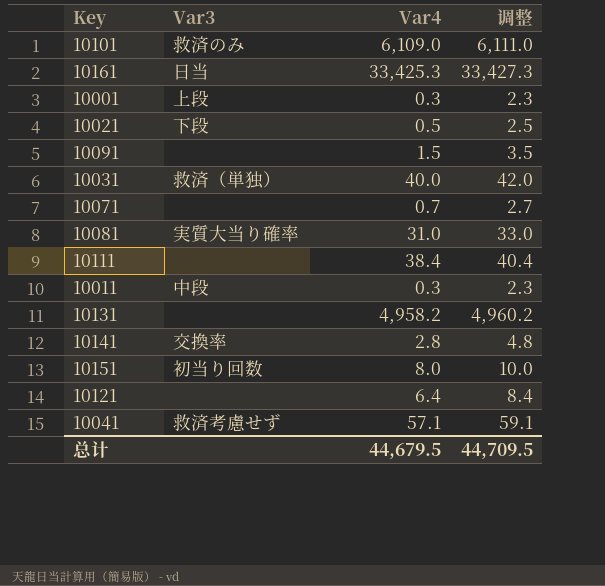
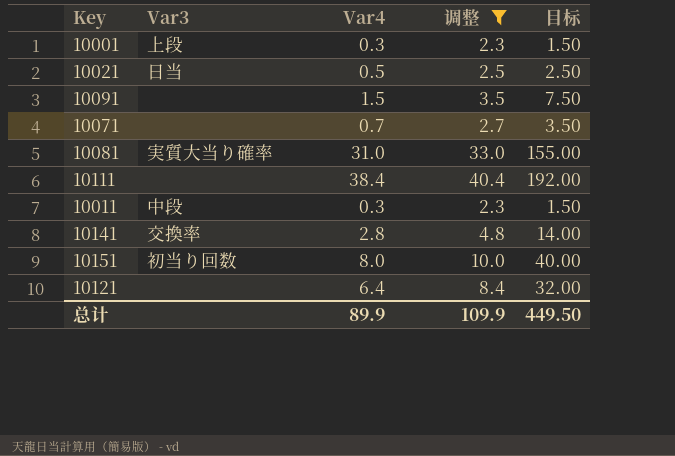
filter: none -> 调整 <= 40.4
column 目标 | formula: none -> [Var4] * 5
10021 | Var3: 下段 -> 日当
总计 | Var4: 44,679.5 -> 89.9
总计 | 调整: 44,709.5 -> 109.9

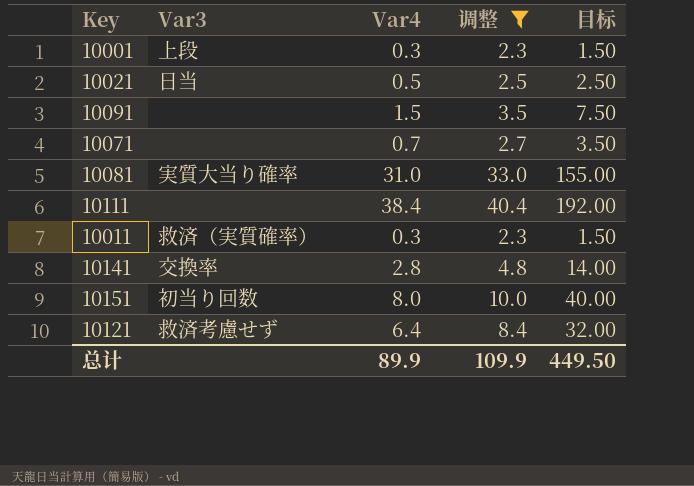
10011 | Var3: 中段 -> 救済（実質確率）
10121 | Var3: none -> 救済考慮せず

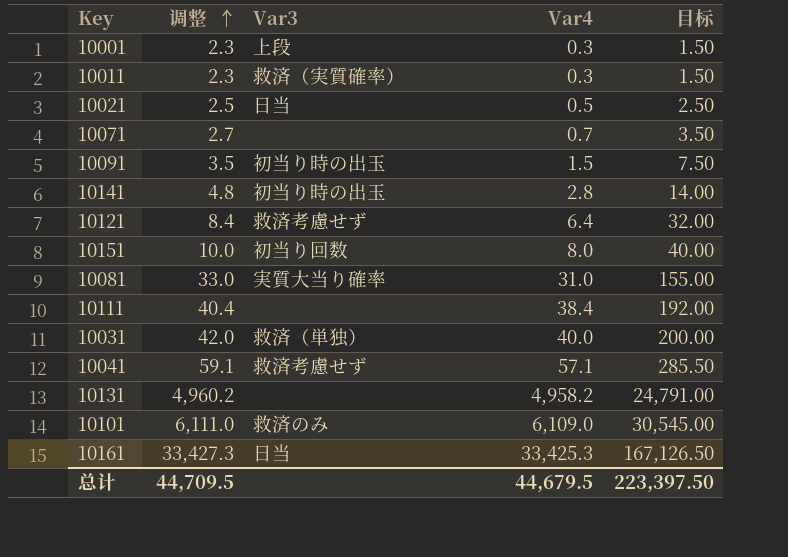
filter: 调整 <= 40.4 -> none
row order: none -> 调整 ascending
column 调整 | position: 4 -> 2
10091 | Var3: none -> 初当り時の出玉
10141 | Var3: 交換率 -> 初当り時の出玉
总计 | 调整: 109.9 -> 44,709.5
总计 | Var4: 89.9 -> 44,679.5
总计 | 目标: 449.50 -> 223,397.50

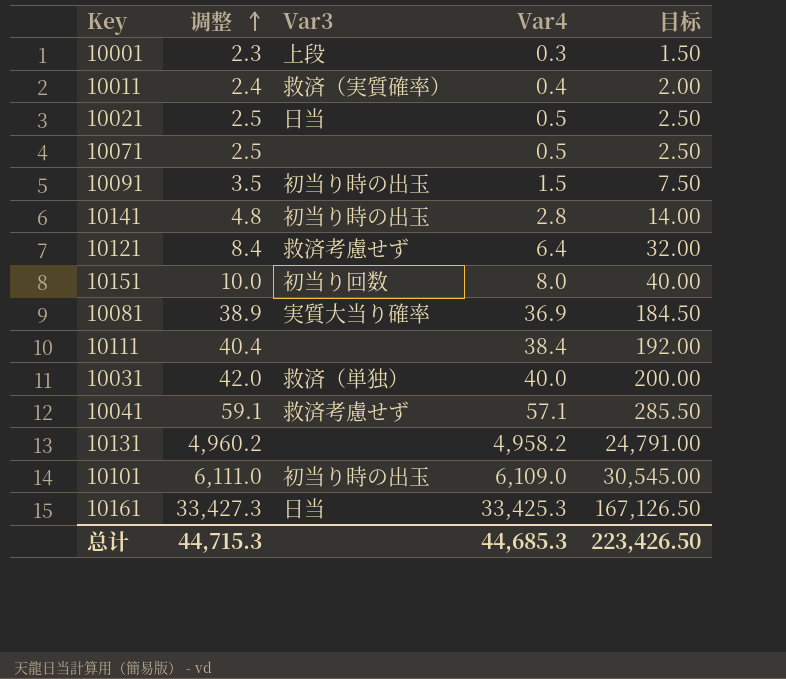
10011 | 调整: 2.3 -> 2.4
10011 | Var4: 0.3 -> 0.4
10011 | 目标: 1.50 -> 2.00
10071 | 调整: 2.7 -> 2.5
10071 | Var4: 0.7 -> 0.5
10071 | 目标: 3.50 -> 2.50
10081 | 调整: 33.0 -> 38.9
10081 | Var4: 31.0 -> 36.9
10081 | 目标: 155.00 -> 184.50
10101 | Var3: 救済のみ -> 初当り時の出玉
总计 | 调整: 44,709.5 -> 44,715.3
总计 | Var4: 44,679.5 -> 44,685.3
总计 | 目标: 223,397.50 -> 223,426.50

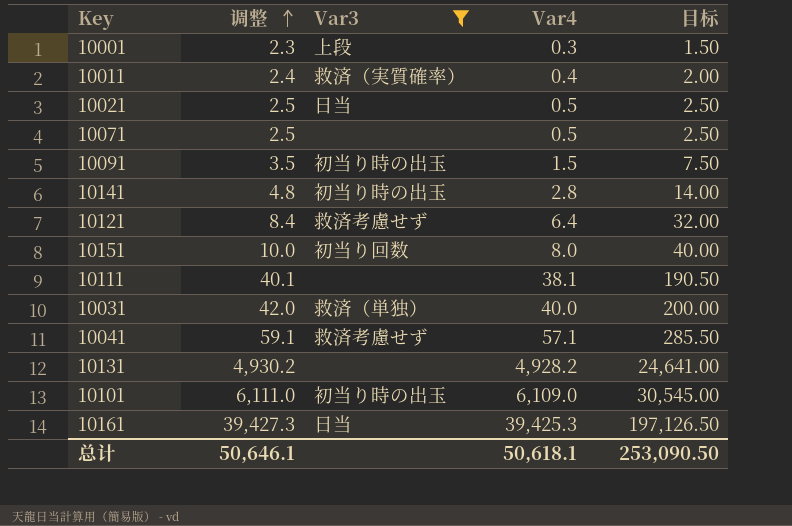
filter: none -> Var3 != 実質大当り確率
10111 | 调整: 40.4 -> 40.1
10111 | Var4: 38.4 -> 38.1
10111 | 目标: 192.00 -> 190.50
10131 | 调整: 4,960.2 -> 4,930.2
10131 | Var4: 4,958.2 -> 4,928.2
10131 | 目标: 24,791.00 -> 24,641.00
10161 | 调整: 33,427.3 -> 39,427.3
10161 | Var4: 33,425.3 -> 39,425.3
10161 | 目标: 167,126.50 -> 197,126.50
总计 | 调整: 44,715.3 -> 50,646.1
总计 | Var4: 44,685.3 -> 50,618.1
总计 | 目标: 223,426.50 -> 253,090.50

